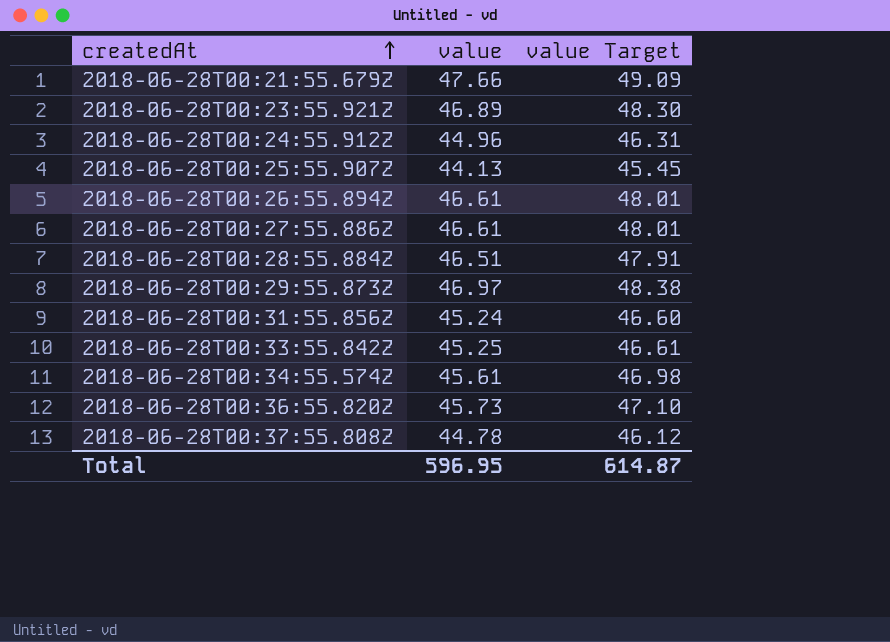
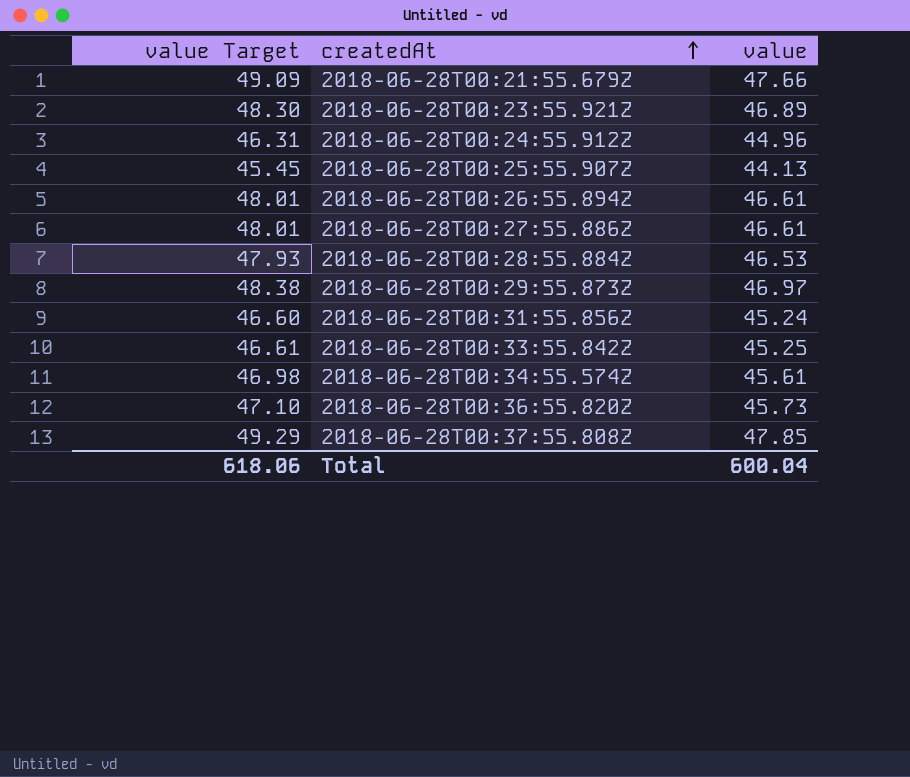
column value Target | position: 3 -> 1
2018-06-28T00:28:55.884Z | value Target: 47.91 -> 47.93
2018-06-28T00:28:55.884Z | value: 46.51 -> 46.53
2018-06-28T00:37:55.808Z | value Target: 46.12 -> 49.29
2018-06-28T00:37:55.808Z | value: 44.78 -> 47.85
Total | value Target: 614.87 -> 618.06
Total | value: 596.95 -> 600.04

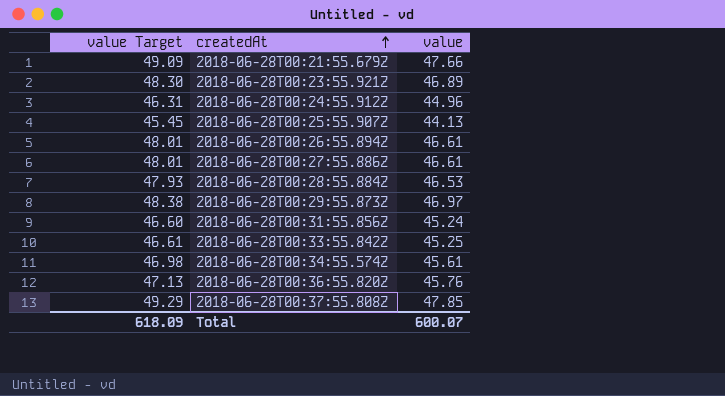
2018-06-28T00:36:55.820Z | value Target: 47.10 -> 47.13
2018-06-28T00:36:55.820Z | value: 45.73 -> 45.76
Total | value Target: 618.06 -> 618.09
Total | value: 600.04 -> 600.07

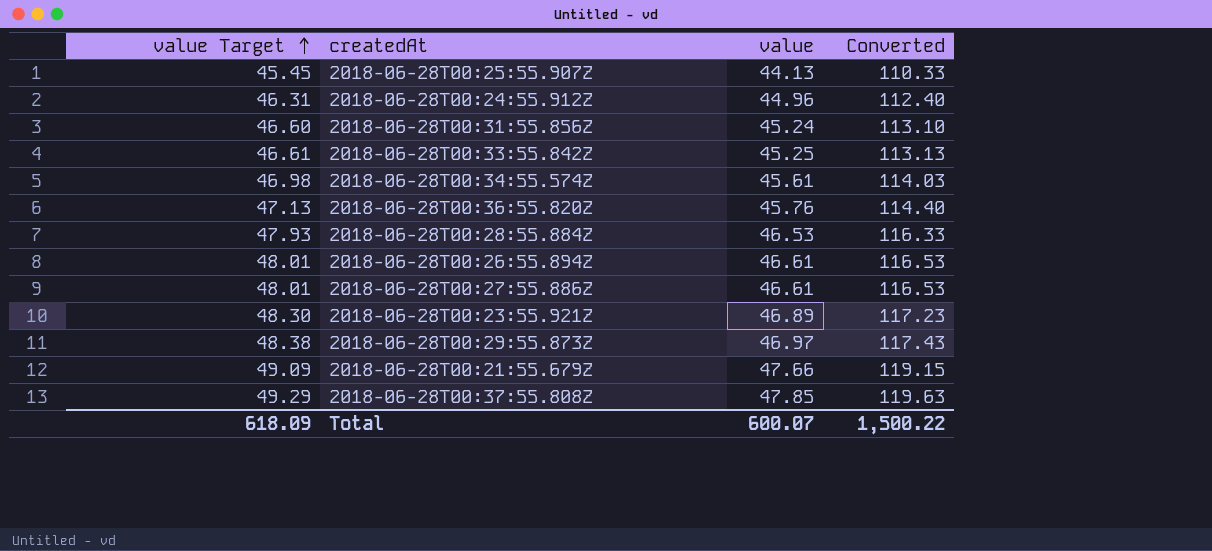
row order: createdAt ascending -> value Target ascending
column Converted | formula: none -> [value] * 2.5

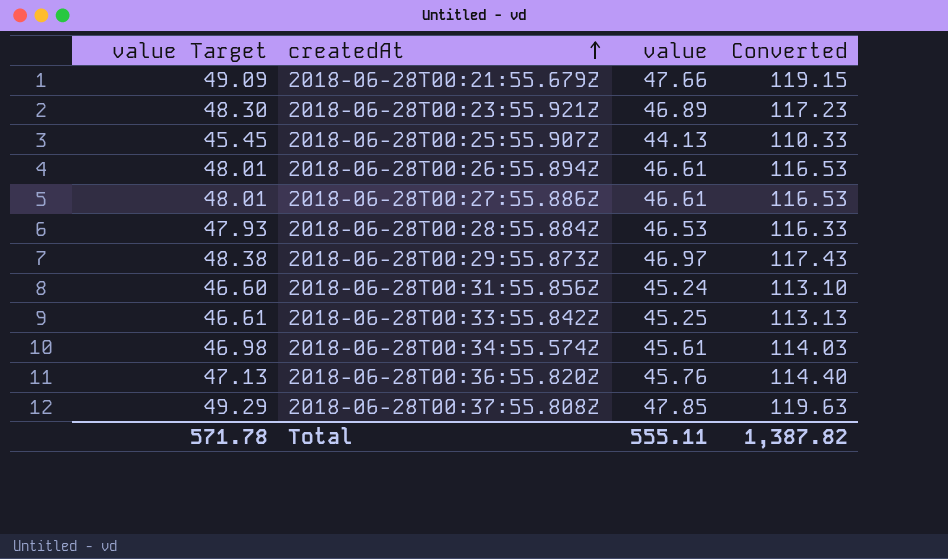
row order: value Target ascending -> createdAt ascending
row 2018-06-28T00:24:55.912Z: 46.31 | 44.96 | 112.40 -> none
Total | value Target: 618.09 -> 571.78
Total | value: 600.07 -> 555.11
Total | Converted: 1,500.22 -> 1,387.82

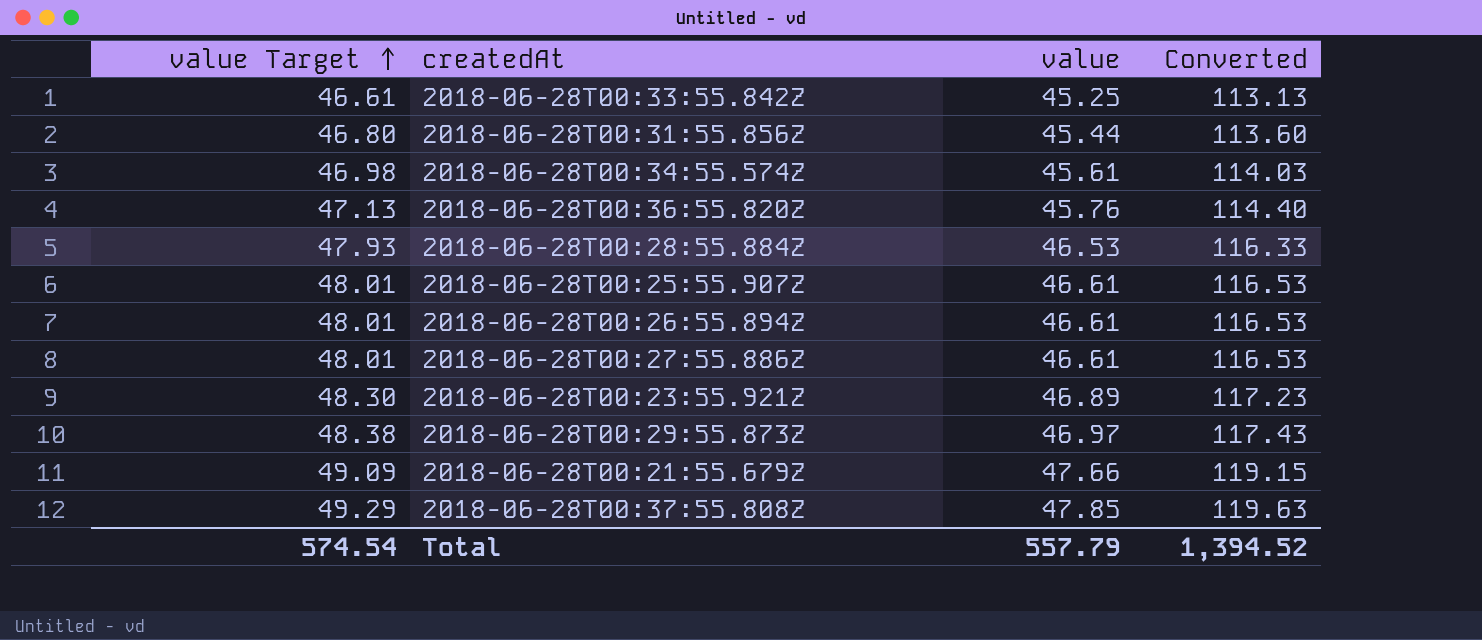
row order: createdAt ascending -> value Target ascending
2018-06-28T00:31:55.856Z | value Target: 46.60 -> 46.80
2018-06-28T00:31:55.856Z | value: 45.24 -> 45.44
2018-06-28T00:31:55.856Z | Converted: 113.10 -> 113.60
2018-06-28T00:25:55.907Z | value Target: 45.45 -> 48.01
2018-06-28T00:25:55.907Z | value: 44.13 -> 46.61
2018-06-28T00:25:55.907Z | Converted: 110.33 -> 116.53
Total | value Target: 571.78 -> 574.54
Total | value: 555.11 -> 557.79
Total | Converted: 1,387.82 -> 1,394.52

